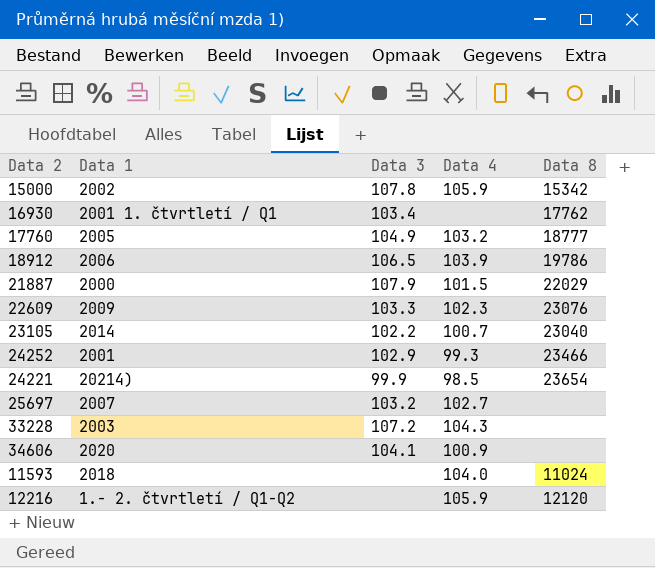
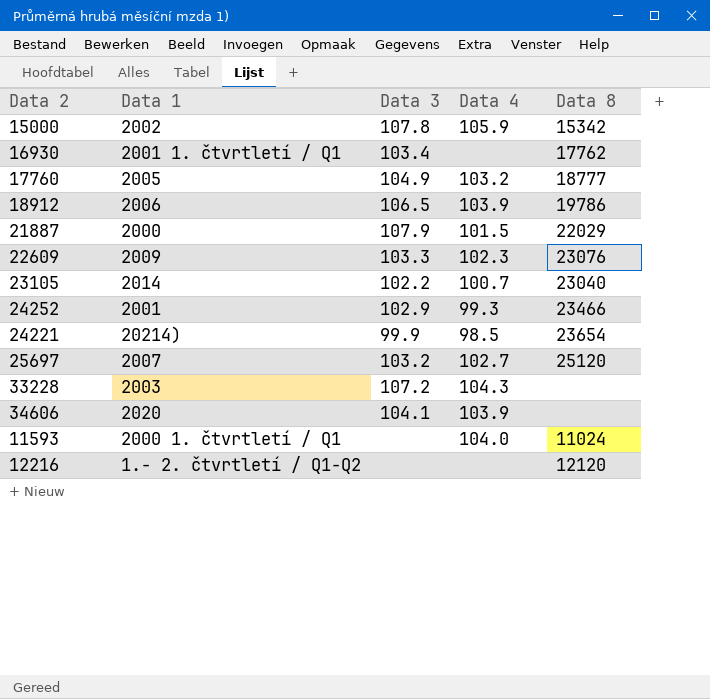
25697 | Data 8: none -> 25120
34606 | Data 4: 100.9 -> 103.9
11593 | Data 1: 2018 -> 2000 1. čtvrtletí / Q1
12216 | Data 4: 105.9 -> none

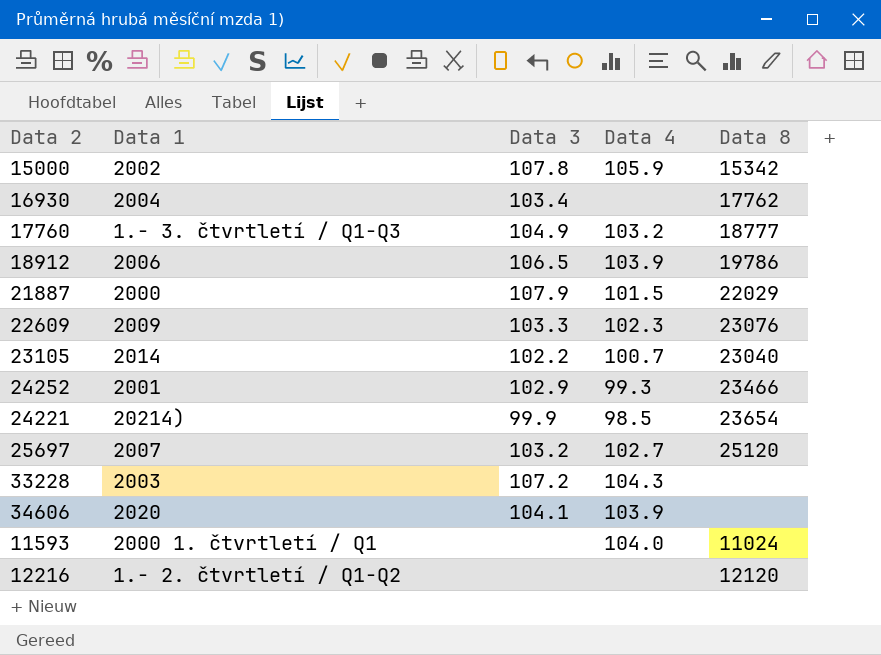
16930 | Data 1: 2001 1. čtvrtletí / Q1 -> 2004
17760 | Data 1: 2005 -> 1.- 3. čtvrtletí / Q1-Q3

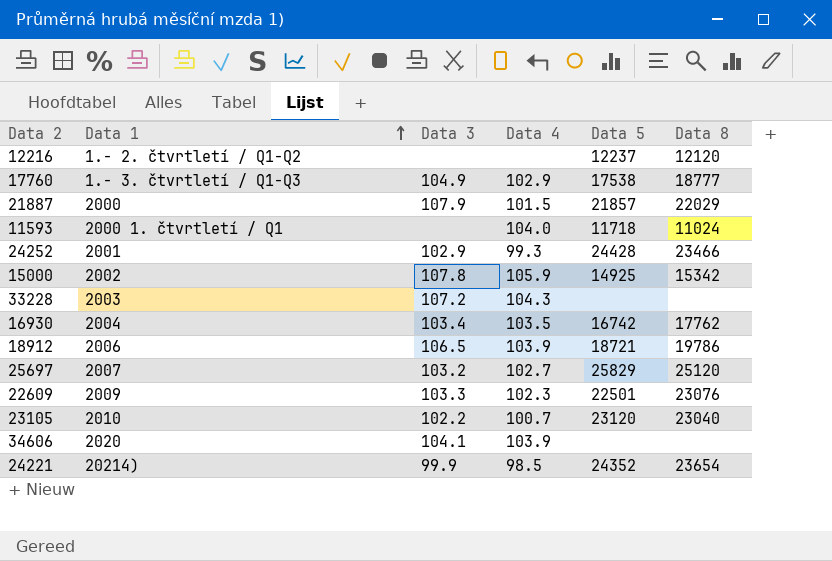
row order: none -> Data 1 ascending
column Data 5 | position: none -> 5
17760 | Data 4: 103.2 -> 102.9
16930 | Data 4: none -> 103.5
23105 | Data 1: 2014 -> 2010

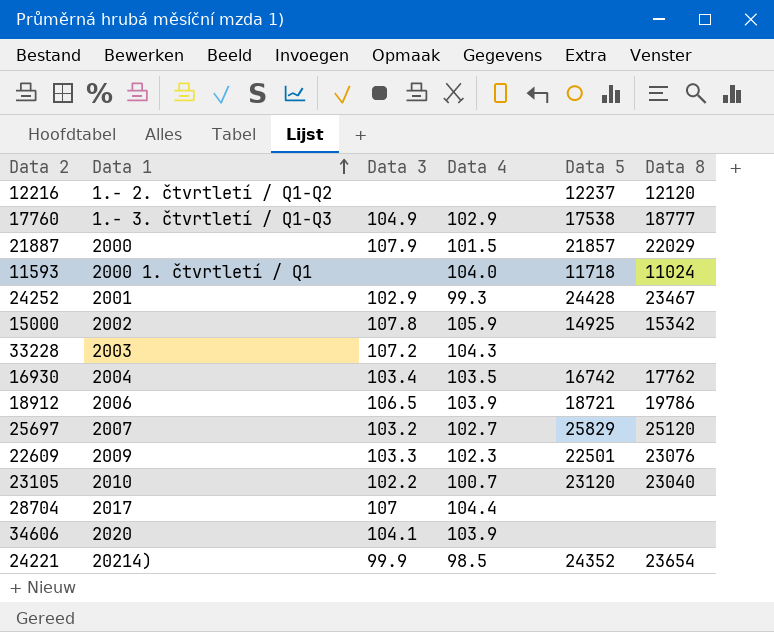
24252 | Data 8: 23466 -> 23467
row 28704: none -> 2017 | 107 | 104.4 | none | none

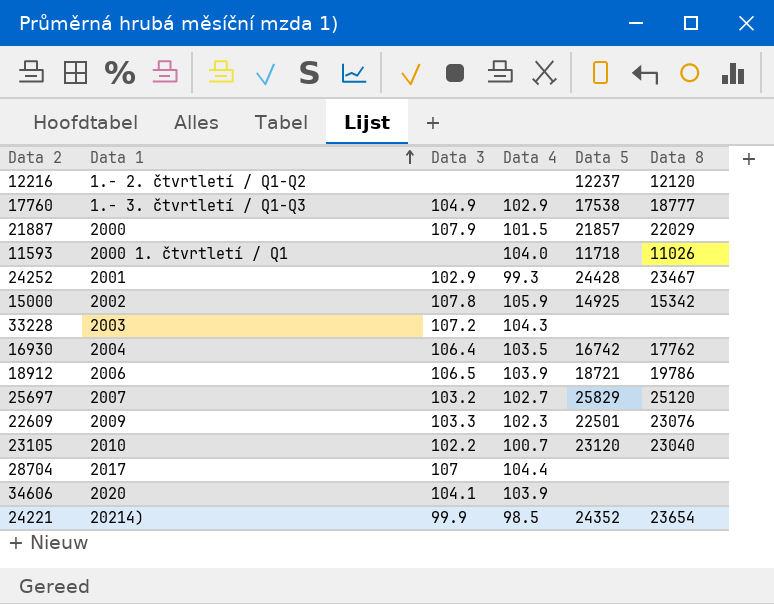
11593 | Data 8: 11024 -> 11026
16930 | Data 3: 103.4 -> 106.4

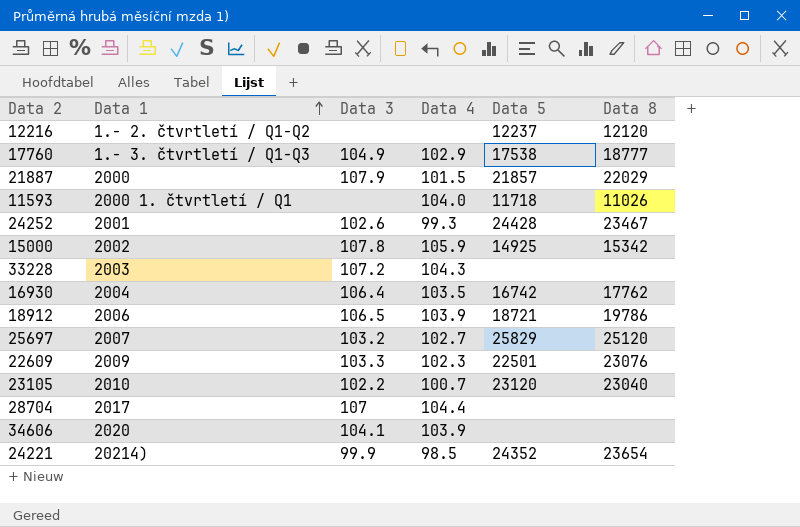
24252 | Data 3: 102.9 -> 102.6

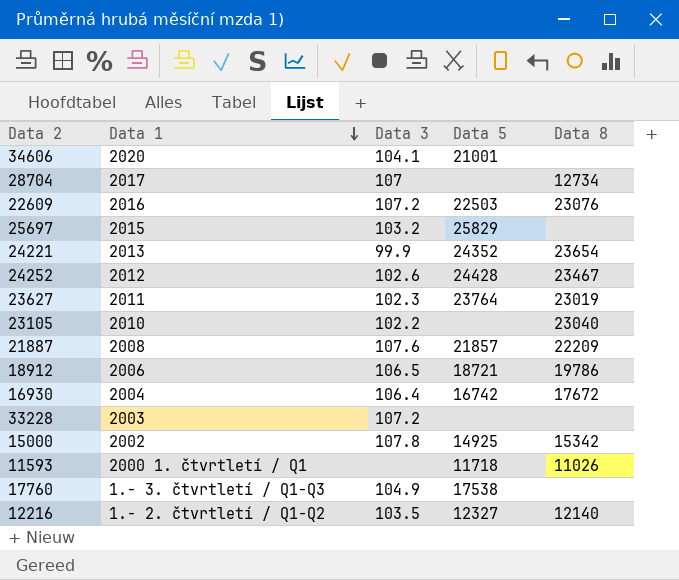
row order: Data 1 ascending -> Data 1 descending
column Data 4 | position: 4 -> none
34606 | Data 5: none -> 21001
28704 | Data 8: none -> 12734
22609 | Data 1: 2009 -> 2016
22609 | Data 3: 103.3 -> 107.2
22609 | Data 5: 22501 -> 22503
25697 | Data 1: 2007 -> 2015
25697 | Data 8: 25120 -> none
24221 | Data 1: 20214) -> 2013
24252 | Data 1: 2001 -> 2012
row 23627: none -> 2011 | 102.3 | 23764 | 23019
23105 | Data 5: 23120 -> none
21887 | Data 1: 2000 -> 2008
21887 | Data 3: 107.9 -> 107.6
21887 | Data 8: 22029 -> 22209
16930 | Data 8: 17762 -> 17672
17760 | Data 8: 18777 -> none
12216 | Data 3: none -> 103.5
12216 | Data 5: 12237 -> 12327
12216 | Data 8: 12120 -> 12140

